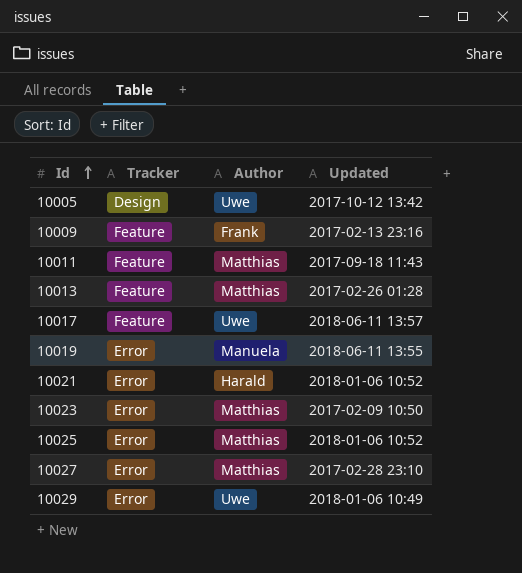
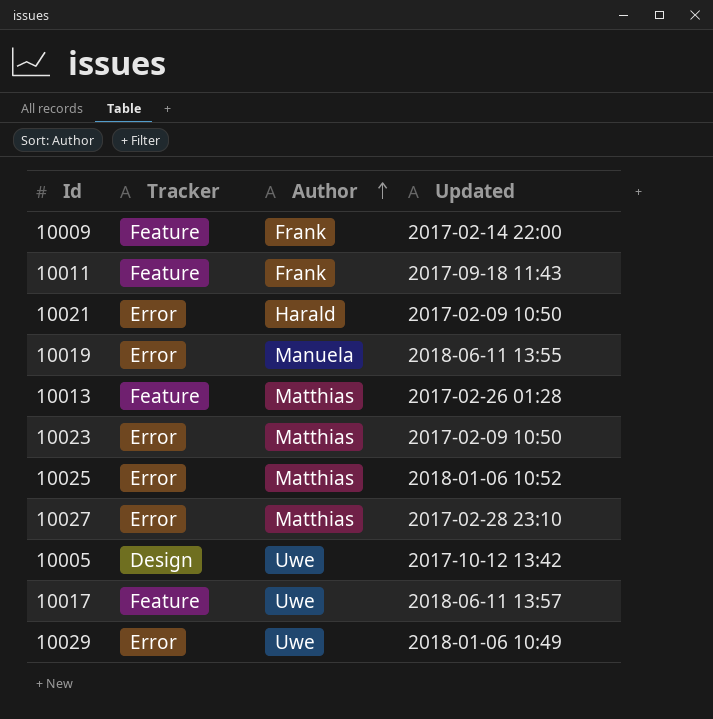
row order: Id ascending -> Author ascending
10009 | Updated: 2017-02-13 23:16 -> 2017-02-14 22:00
10011 | Author: Matthias -> Frank
10021 | Updated: 2018-01-06 10:52 -> 2017-02-09 10:50

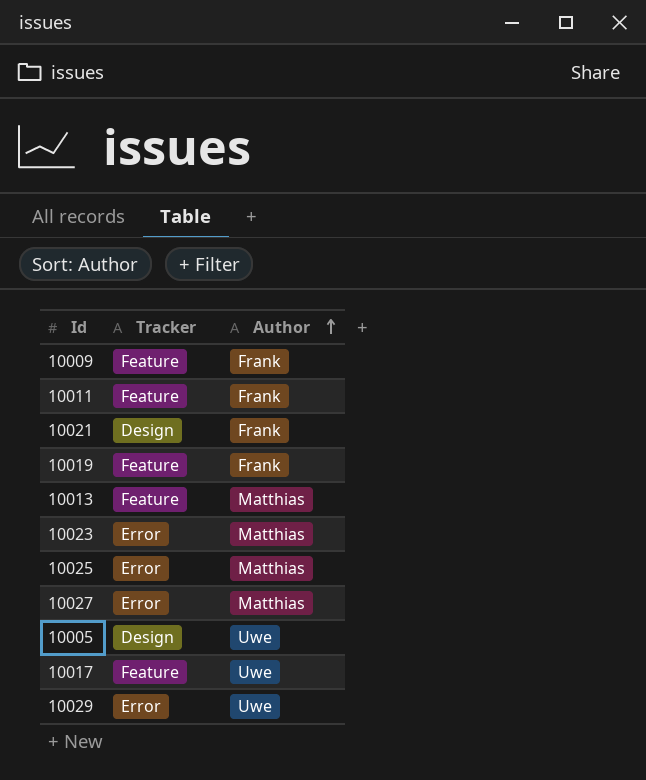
column Updated | position: 4 -> none
10021 | Tracker: Error -> Design
10021 | Author: Harald -> Frank
10019 | Tracker: Error -> Feature
10019 | Author: Manuela -> Frank

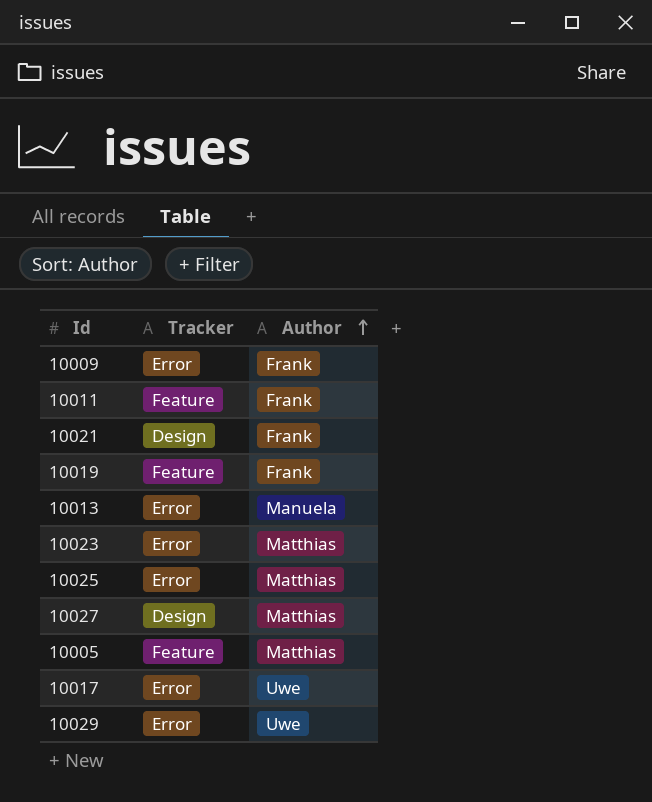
10009 | Tracker: Feature -> Error
10013 | Tracker: Feature -> Error
10013 | Author: Matthias -> Manuela
10027 | Tracker: Error -> Design
10005 | Tracker: Design -> Feature
10005 | Author: Uwe -> Matthias
10017 | Tracker: Feature -> Error

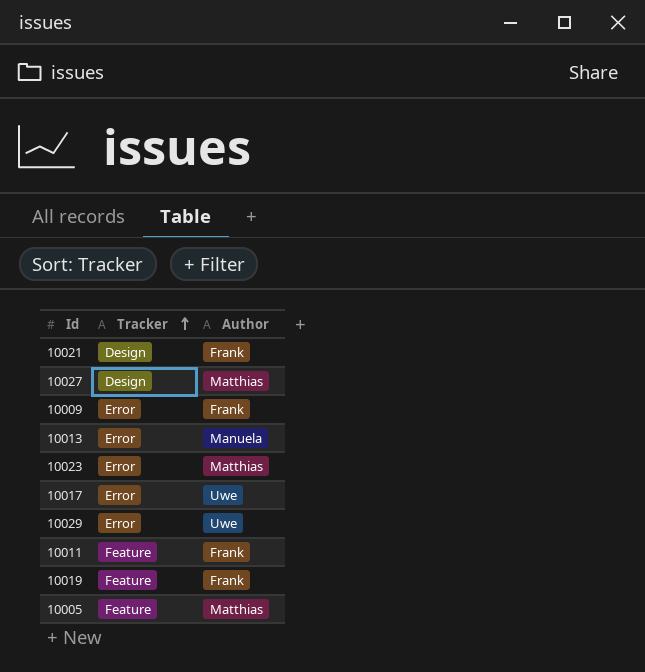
row order: Author ascending -> Tracker ascending
row 10025: Error | Matthias -> none

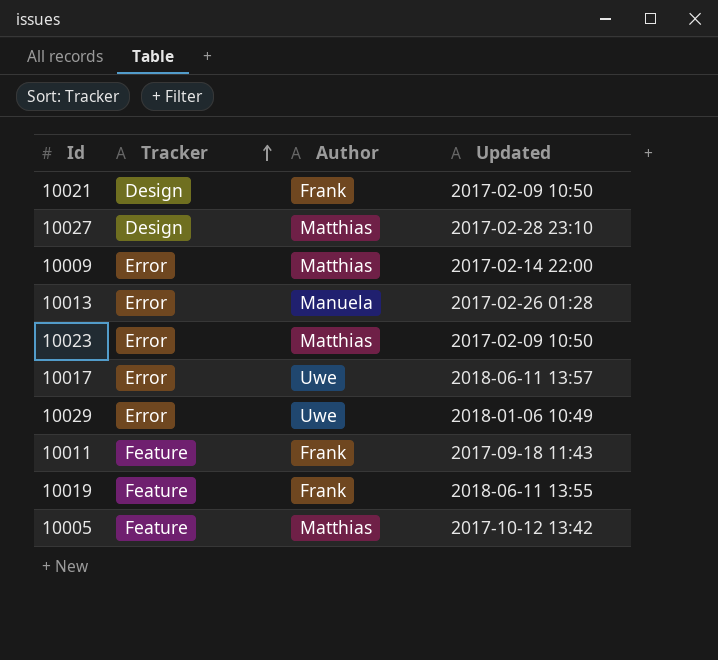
column Updated | position: none -> 4
10009 | Author: Frank -> Matthias

